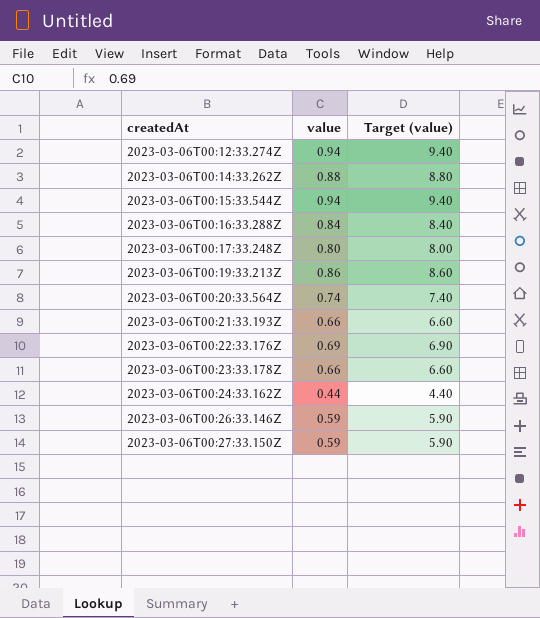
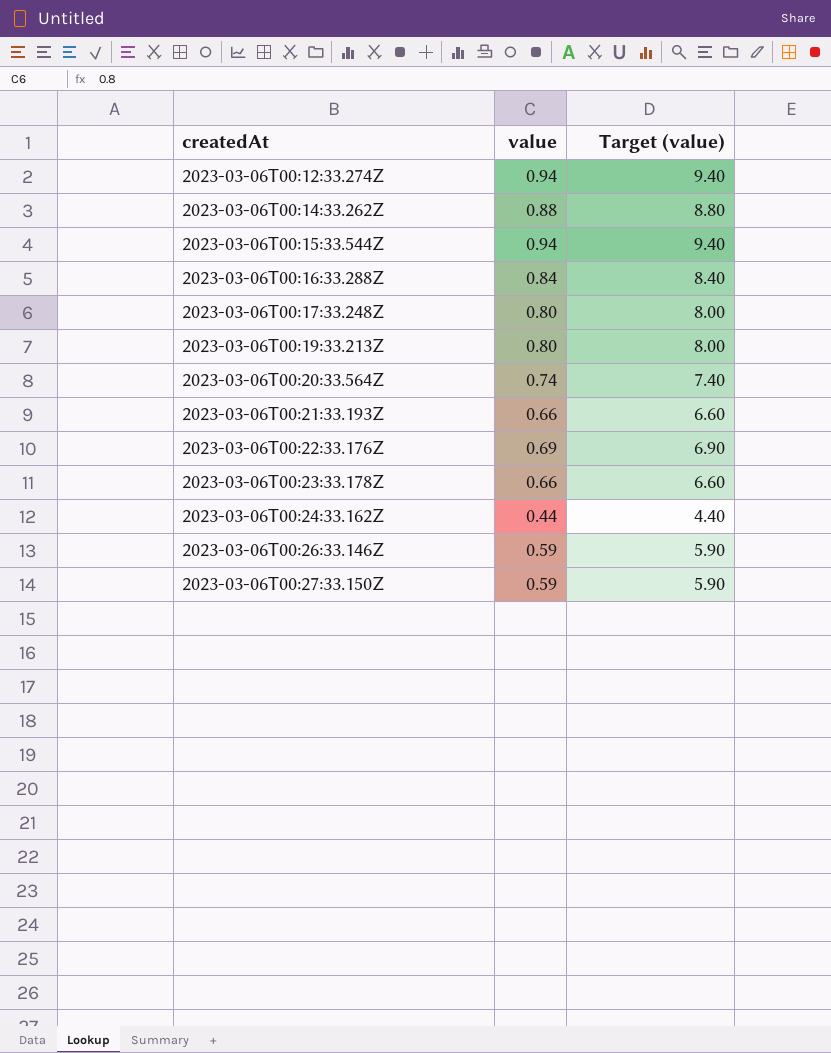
2023-03-06T00:19:33.213Z | value: 0.86 -> 0.80
2023-03-06T00:19:33.213Z | Target (value): 8.60 -> 8.00

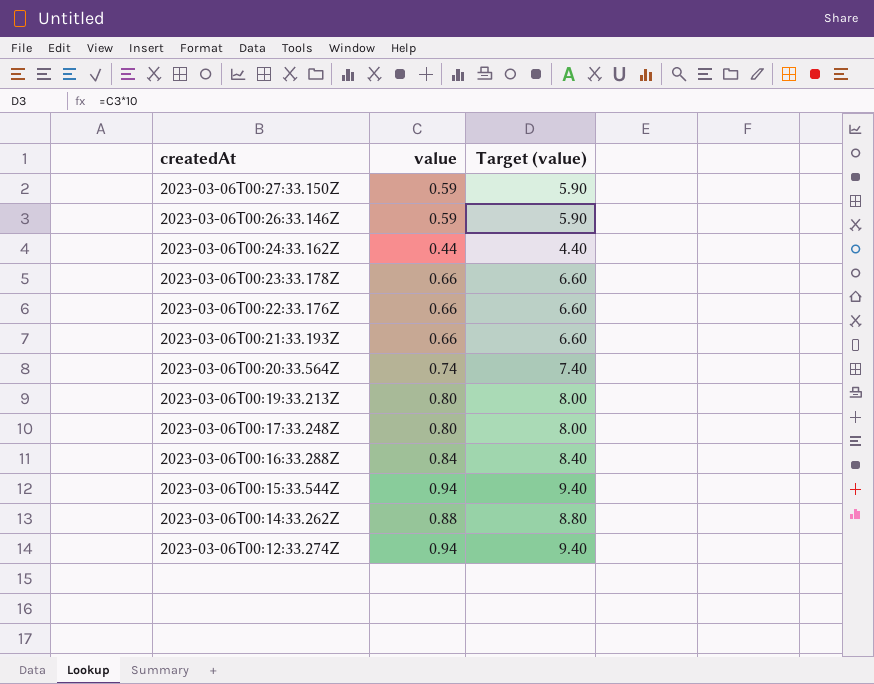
row order: createdAt ascending -> createdAt descending
2023-03-06T00:22:33.176Z | value: 0.69 -> 0.66
2023-03-06T00:22:33.176Z | Target (value): 6.90 -> 6.60

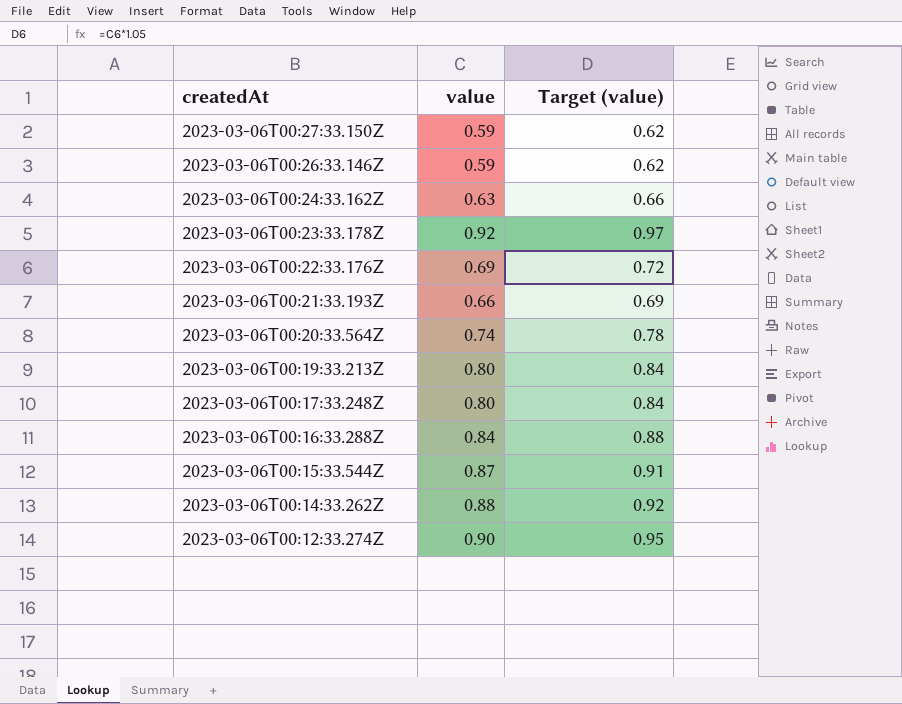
column Target (value) | formula: [value] * 10 -> [value] * 1.05
2023-03-06T00:24:33.162Z | value: 0.44 -> 0.63
2023-03-06T00:23:33.178Z | value: 0.66 -> 0.92
2023-03-06T00:22:33.176Z | value: 0.66 -> 0.69
2023-03-06T00:15:33.544Z | value: 0.94 -> 0.87
2023-03-06T00:12:33.274Z | value: 0.94 -> 0.90

